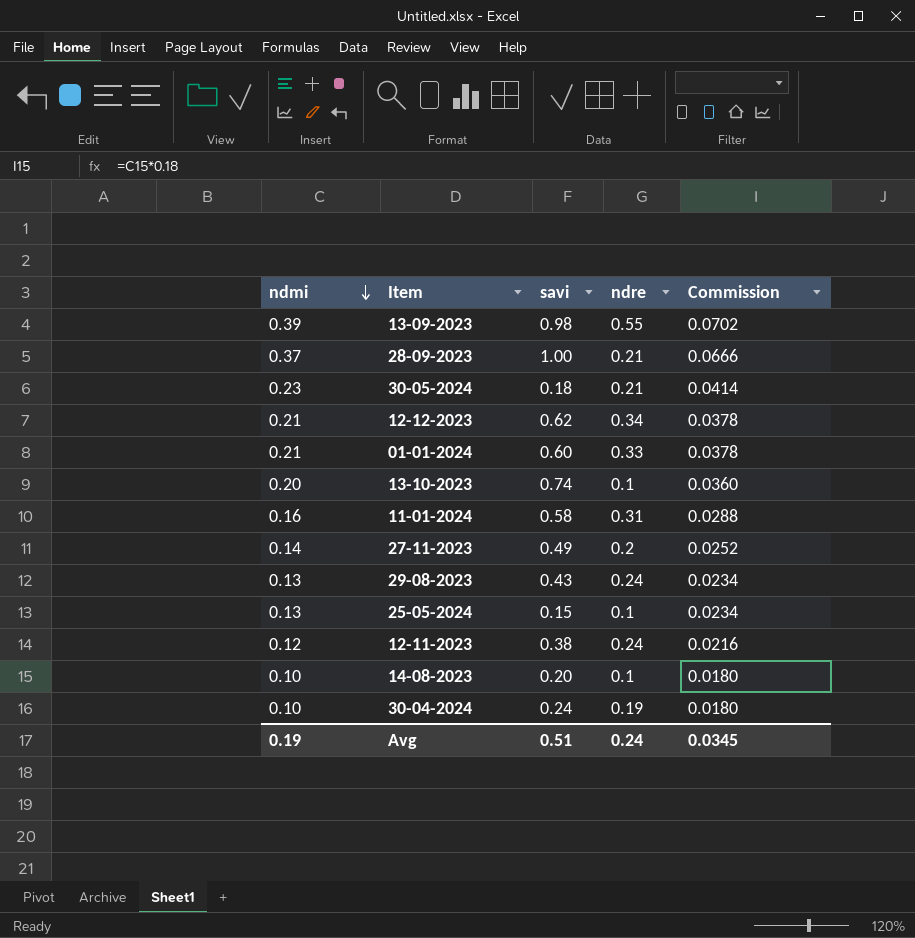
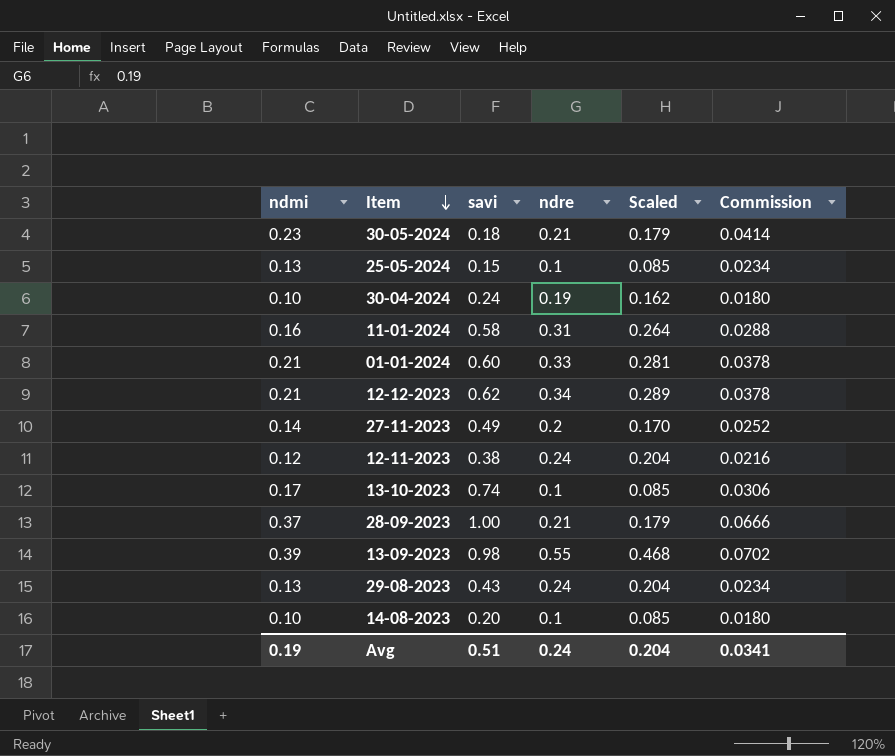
row order: ndmi descending -> Item descending
column Scaled | formula: none -> [ndre] * 0.85
13-10-2023 | ndmi: 0.20 -> 0.17
13-10-2023 | Commission: 0.0360 -> 0.0306
Avg | Commission: 0.0345 -> 0.0341

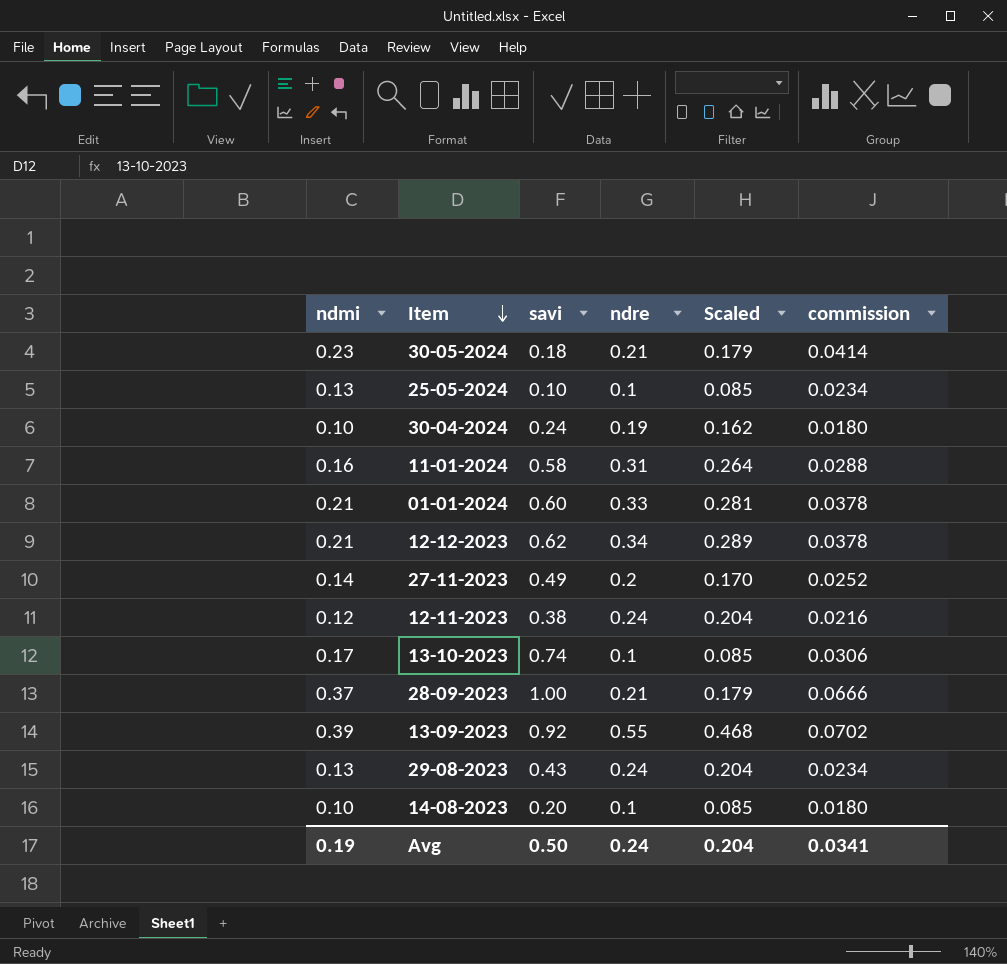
column name: Commission -> commission
25-05-2024 | savi: 0.15 -> 0.10
13-09-2023 | savi: 0.98 -> 0.92
Avg | savi: 0.51 -> 0.50

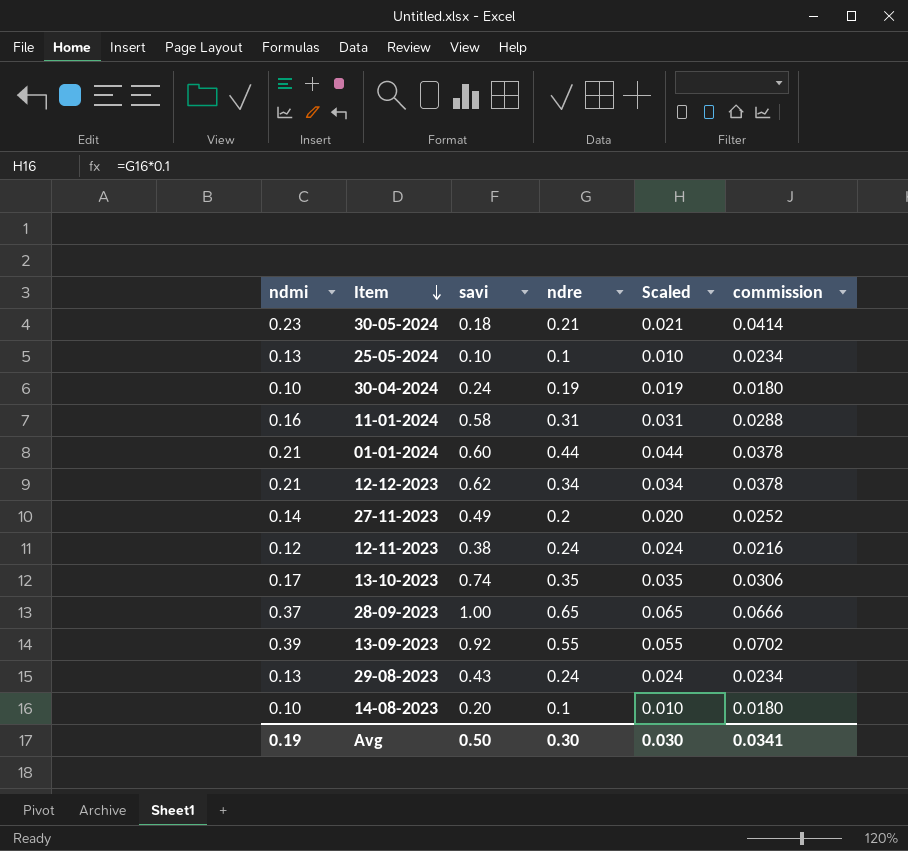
column Scaled | formula: [ndre] * 0.85 -> [ndre] * 0.1
01-01-2024 | ndre: 0.33 -> 0.44
13-10-2023 | ndre: 0.1 -> 0.35
28-09-2023 | ndre: 0.21 -> 0.65
Avg | ndre: 0.24 -> 0.30
Avg | Scaled: 0.204 -> 0.030

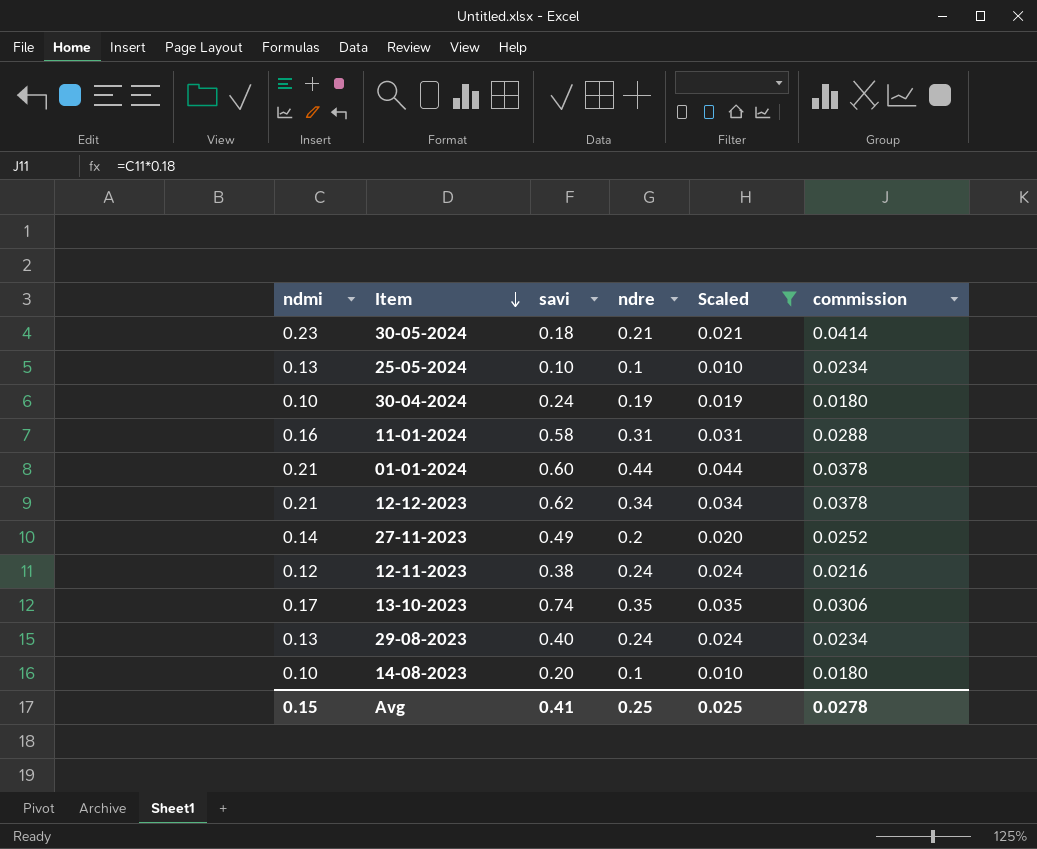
filter: none -> Scaled <= 0.044
29-08-2023 | savi: 0.43 -> 0.40
Avg | ndmi: 0.19 -> 0.15
Avg | savi: 0.50 -> 0.41
Avg | ndre: 0.30 -> 0.25
Avg | Scaled: 0.030 -> 0.025
Avg | commission: 0.0341 -> 0.0278

